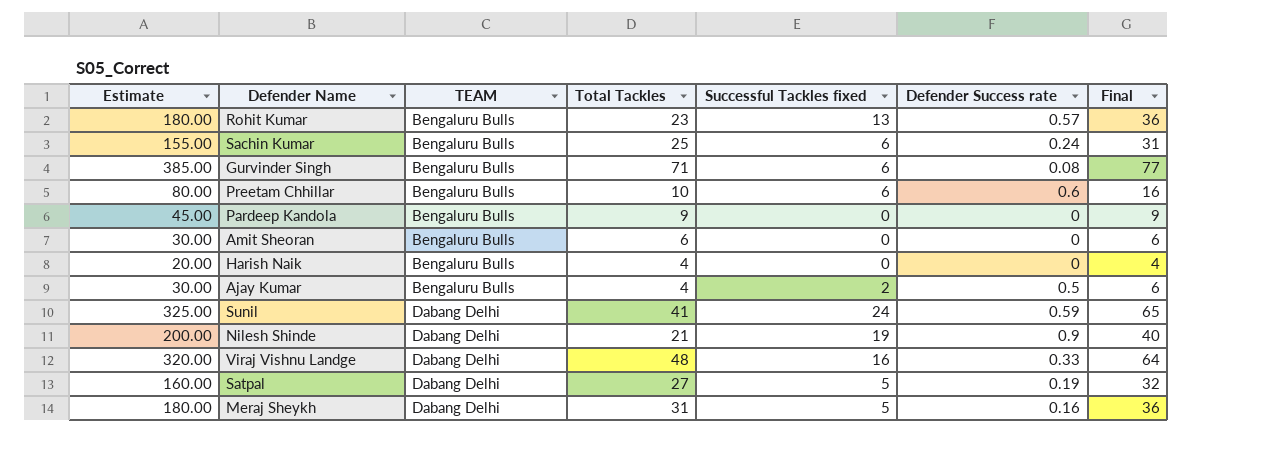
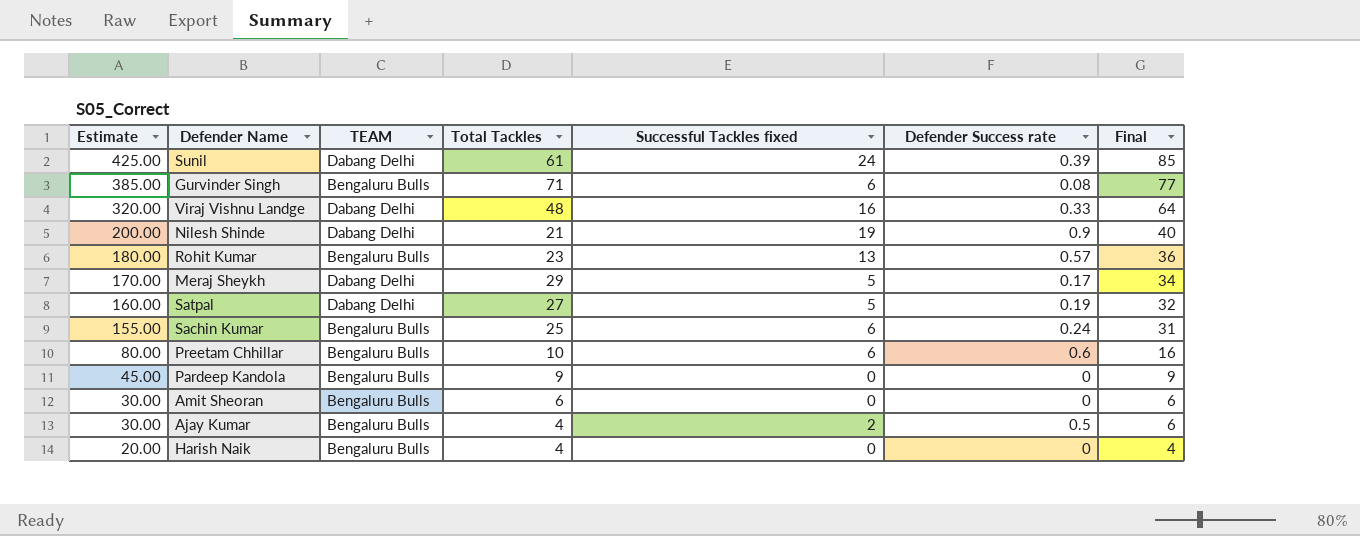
row order: TEAM ascending -> Estimate descending
Sunil | Estimate: 325.00 -> 425.00
Sunil | Total Tackles: 41 -> 61
Sunil | Defender Success rate: 0.59 -> 0.39
Sunil | Final: 65 -> 85
Meraj Sheykh | Estimate: 180.00 -> 170.00
Meraj Sheykh | Total Tackles: 31 -> 29
Meraj Sheykh | Defender Success rate: 0.16 -> 0.17
Meraj Sheykh | Final: 36 -> 34

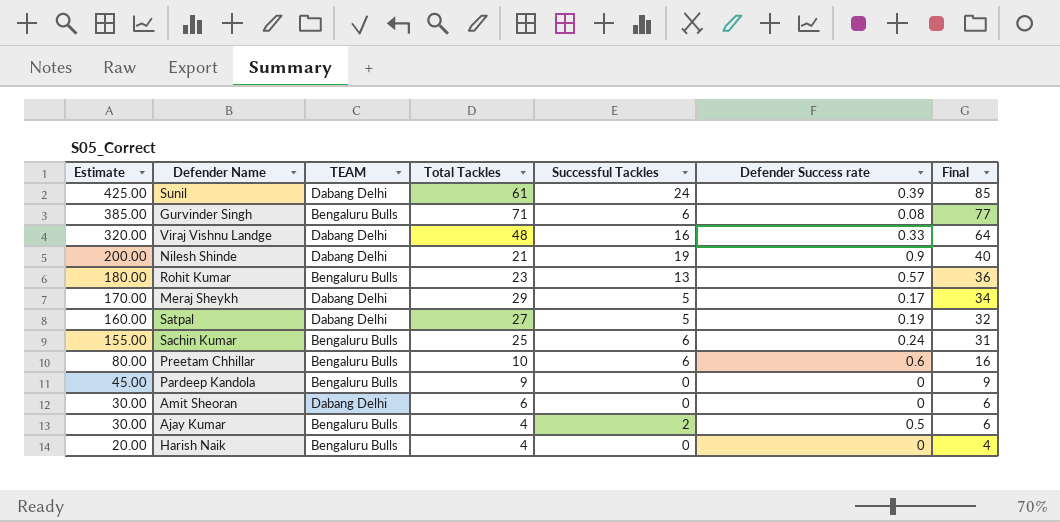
column name: Successful Tackles fixed -> Successful Tackles
Amit Sheoran | TEAM: Bengaluru Bulls -> Dabang Delhi

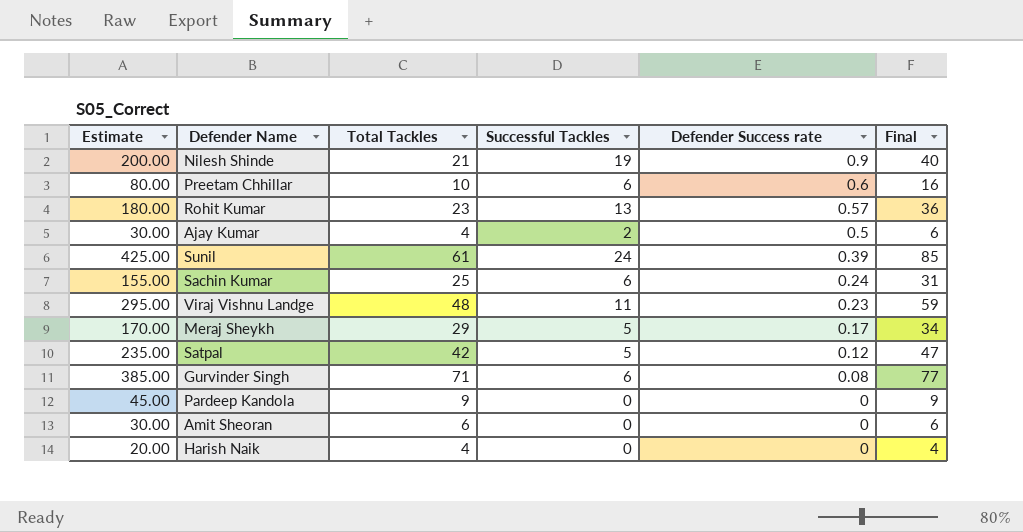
row order: Estimate descending -> Defender Success rate descending
column TEAM | position: 3 -> none
Viraj Vishnu Landge | Estimate: 320.00 -> 295.00
Viraj Vishnu Landge | Successful Tackles: 16 -> 11
Viraj Vishnu Landge | Defender Success rate: 0.33 -> 0.23
Viraj Vishnu Landge | Final: 64 -> 59
Satpal | Estimate: 160.00 -> 235.00
Satpal | Total Tackles: 27 -> 42
Satpal | Defender Success rate: 0.19 -> 0.12
Satpal | Final: 32 -> 47

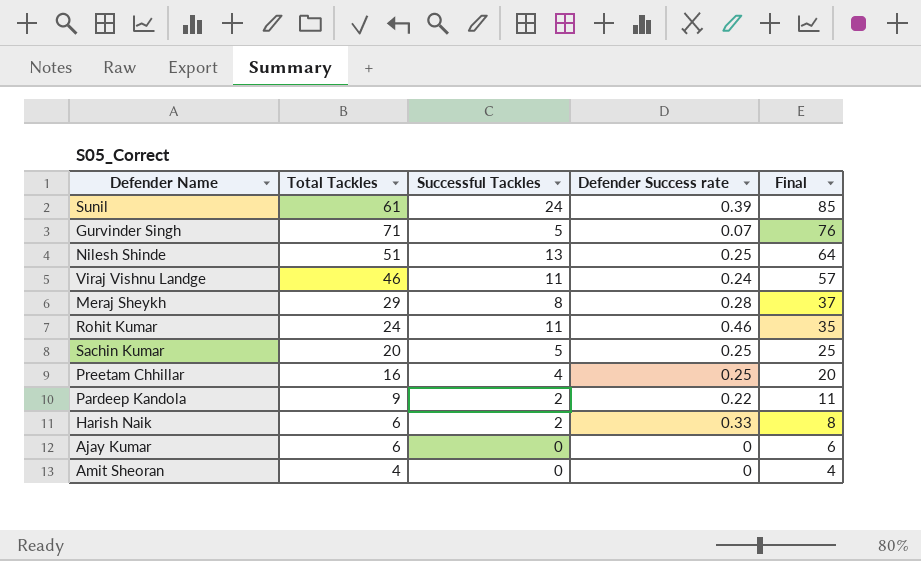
row order: Defender Success rate descending -> Final descending
column Estimate | formula: [Final] * 5 -> none
row Satpal: 235.00 | 42 | 5 | 0.12 | 47 -> none
Gurvinder Singh | Successful Tackles: 6 -> 5
Gurvinder Singh | Defender Success rate: 0.08 -> 0.07
Gurvinder Singh | Final: 77 -> 76
Nilesh Shinde | Total Tackles: 21 -> 51
Nilesh Shinde | Successful Tackles: 19 -> 13
Nilesh Shinde | Defender Success rate: 0.9 -> 0.25
Nilesh Shinde | Final: 40 -> 64
Viraj Vishnu Landge | Total Tackles: 48 -> 46
Viraj Vishnu Landge | Defender Success rate: 0.23 -> 0.24
Viraj Vishnu Landge | Final: 59 -> 57
Meraj Sheykh | Successful Tackles: 5 -> 8
Meraj Sheykh | Defender Success rate: 0.17 -> 0.28
Meraj Sheykh | Final: 34 -> 37
Rohit Kumar | Total Tackles: 23 -> 24
Rohit Kumar | Successful Tackles: 13 -> 11
Rohit Kumar | Defender Success rate: 0.57 -> 0.46
Rohit Kumar | Final: 36 -> 35
Sachin Kumar | Total Tackles: 25 -> 20
Sachin Kumar | Successful Tackles: 6 -> 5
Sachin Kumar | Defender Success rate: 0.24 -> 0.25
Sachin Kumar | Final: 31 -> 25
Preetam Chhillar | Total Tackles: 10 -> 16
Preetam Chhillar | Successful Tackles: 6 -> 4
Preetam Chhillar | Defender Success rate: 0.6 -> 0.25
Preetam Chhillar | Final: 16 -> 20
Pardeep Kandola | Successful Tackles: 0 -> 2
Pardeep Kandola | Defender Success rate: 0 -> 0.22
Pardeep Kandola | Final: 9 -> 11
Harish Naik | Total Tackles: 4 -> 6
Harish Naik | Successful Tackles: 0 -> 2
Harish Naik | Defender Success rate: 0 -> 0.33
Harish Naik | Final: 4 -> 8
Ajay Kumar | Total Tackles: 4 -> 6
Ajay Kumar | Successful Tackles: 2 -> 0
Ajay Kumar | Defender Success rate: 0.5 -> 0
Amit Sheoran | Total Tackles: 6 -> 4
Amit Sheoran | Final: 6 -> 4

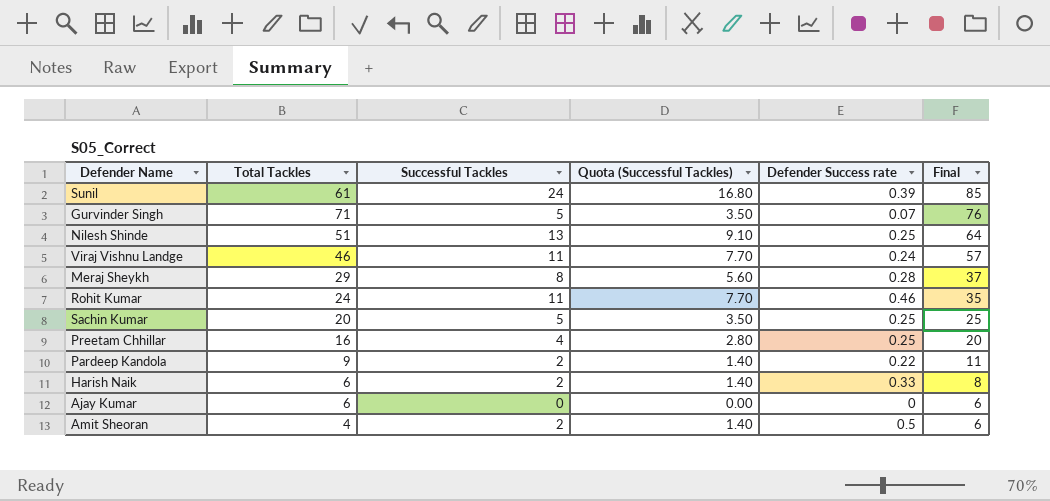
column Quota (Successful Tackles) | formula: none -> [Successful Tackles] * 0.7
Amit Sheoran | Successful Tackles: 0 -> 2
Amit Sheoran | Defender Success rate: 0 -> 0.5
Amit Sheoran | Final: 4 -> 6

